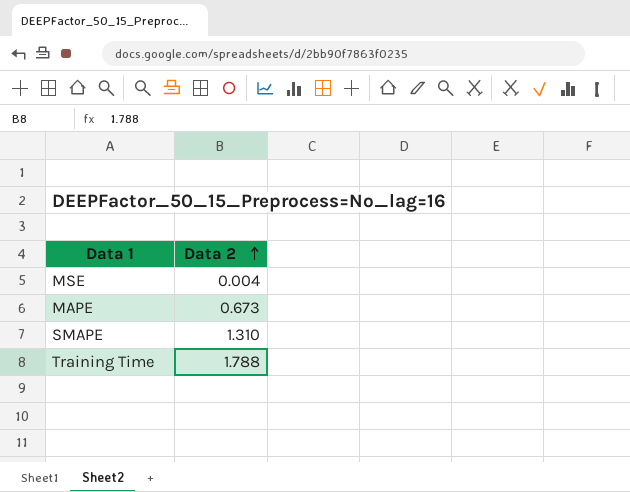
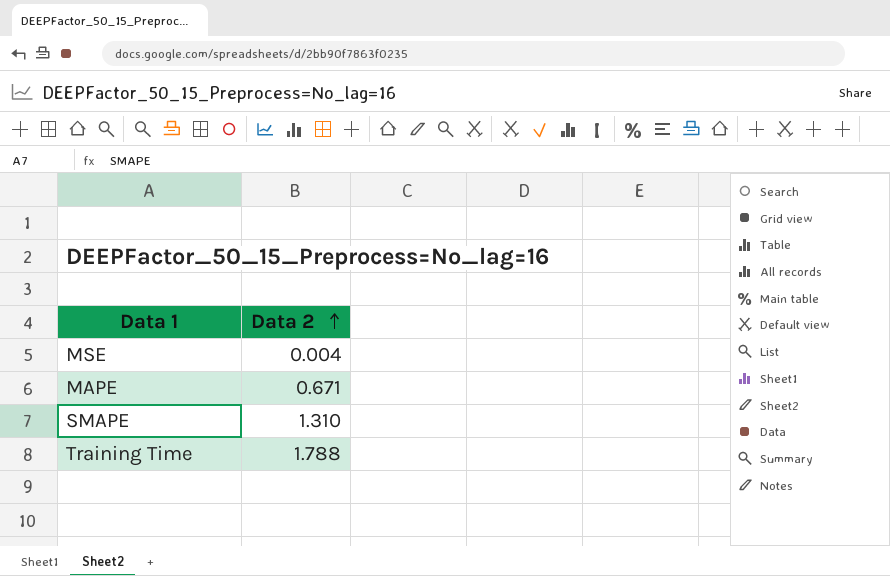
MAPE | Data 2: 0.673 -> 0.671

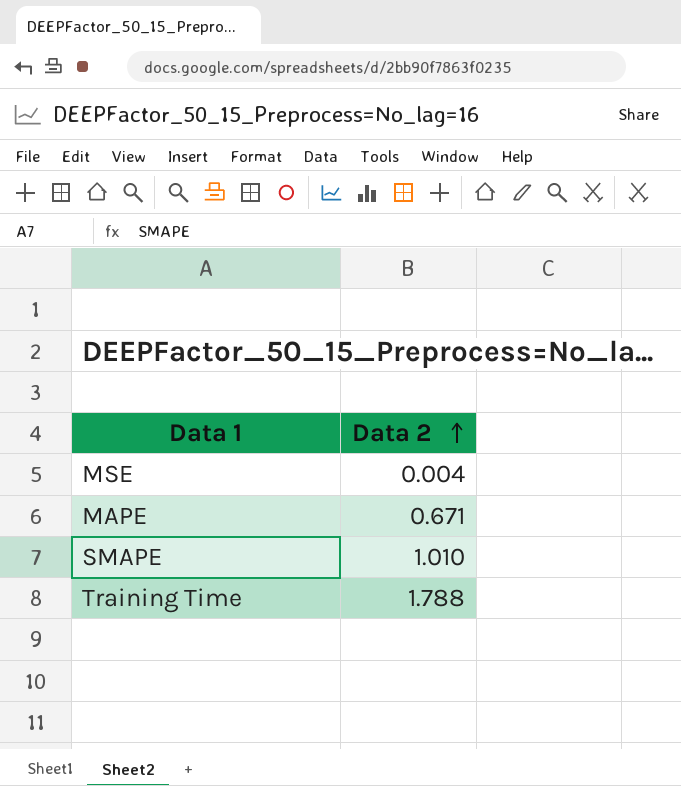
SMAPE | Data 2: 1.310 -> 1.010

